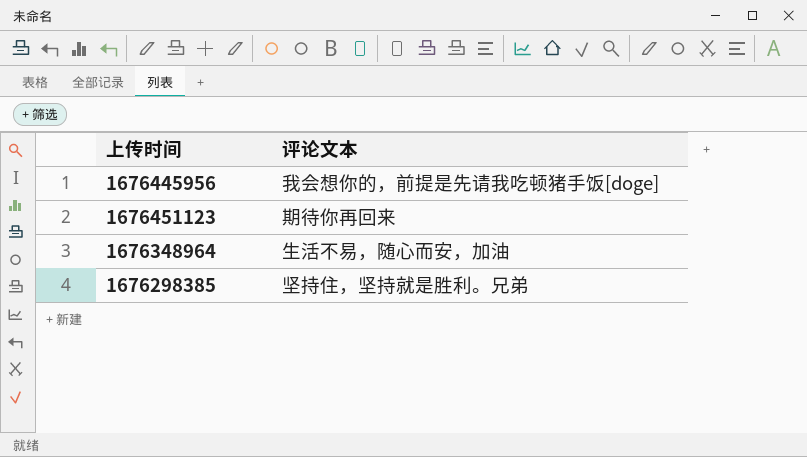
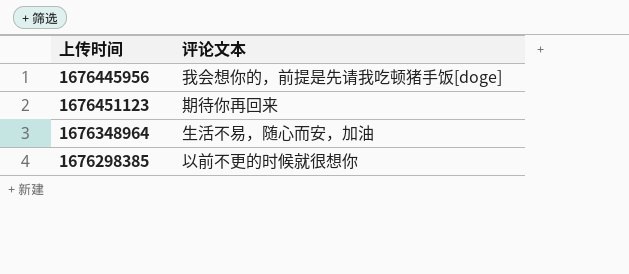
1676298385 | 评论文本: 坚持住，坚持就是胜利。兄弟 -> 以前不更的时候就很想你

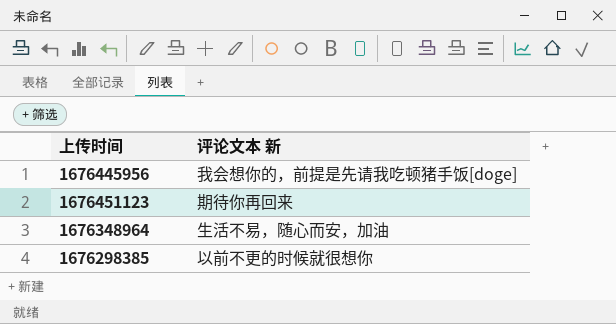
column name: 评论文本 -> 评论文本 新

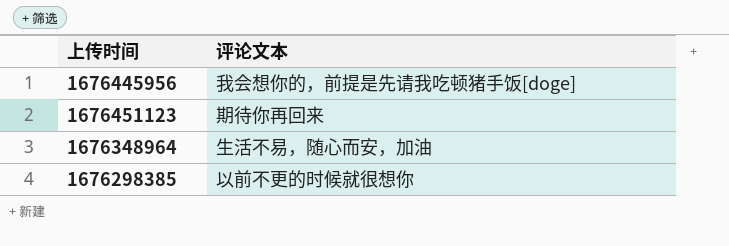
column name: 评论文本 新 -> 评论文本

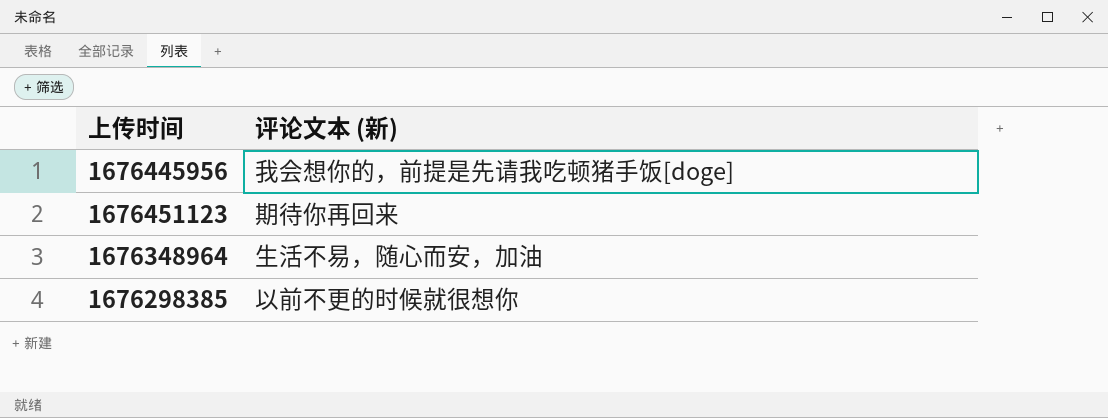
column name: 评论文本 -> 评论文本 (新)

